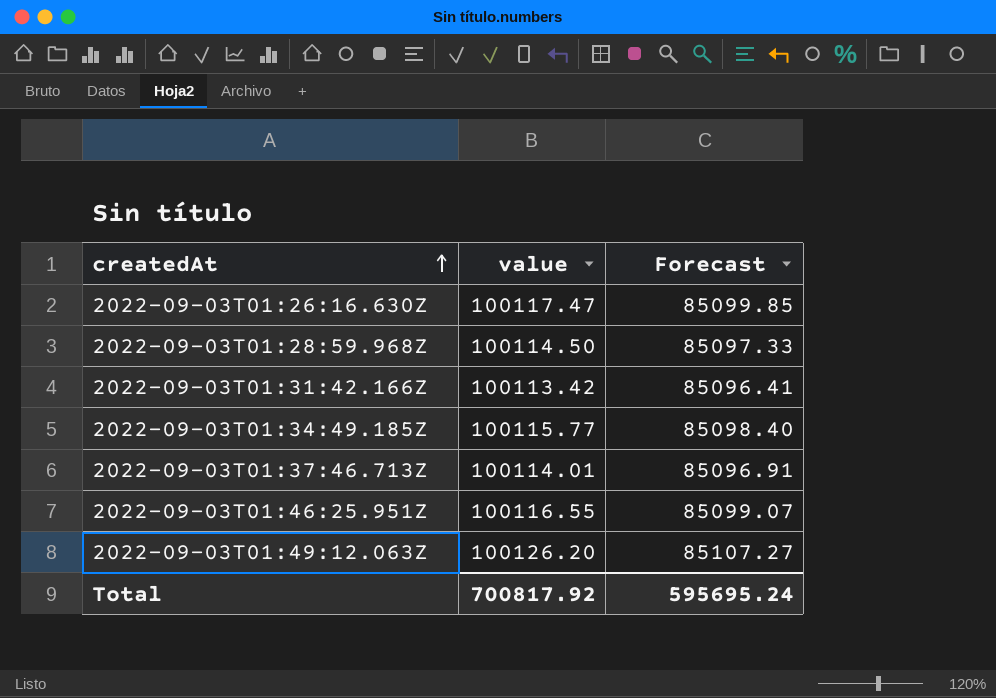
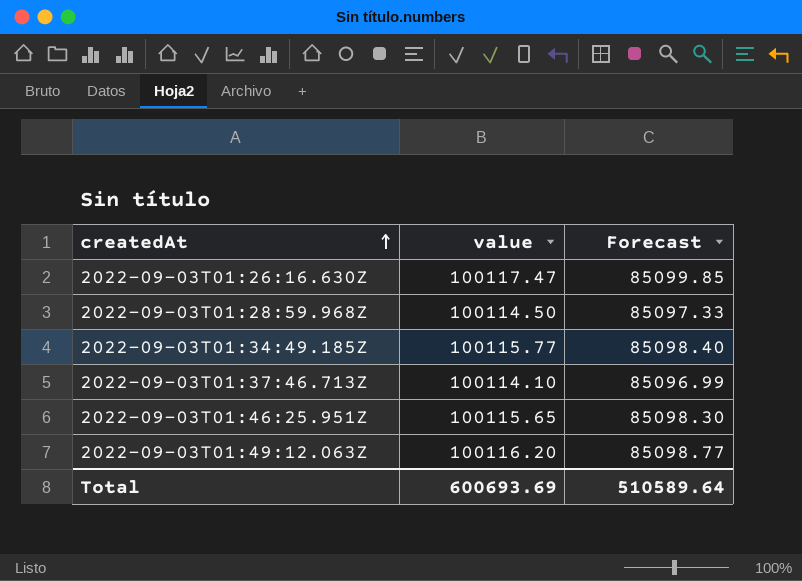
row 2022-09-03T01:31:42.166Z: 100113.42 | 85096.41 -> none
2022-09-03T01:37:46.713Z | value: 100114.01 -> 100114.10
2022-09-03T01:37:46.713Z | Forecast: 85096.91 -> 85096.99
2022-09-03T01:46:25.951Z | value: 100116.55 -> 100115.65
2022-09-03T01:46:25.951Z | Forecast: 85099.07 -> 85098.30
2022-09-03T01:49:12.063Z | value: 100126.20 -> 100116.20
2022-09-03T01:49:12.063Z | Forecast: 85107.27 -> 85098.77
Total | value: 700817.92 -> 600693.69
Total | Forecast: 595695.24 -> 510589.64

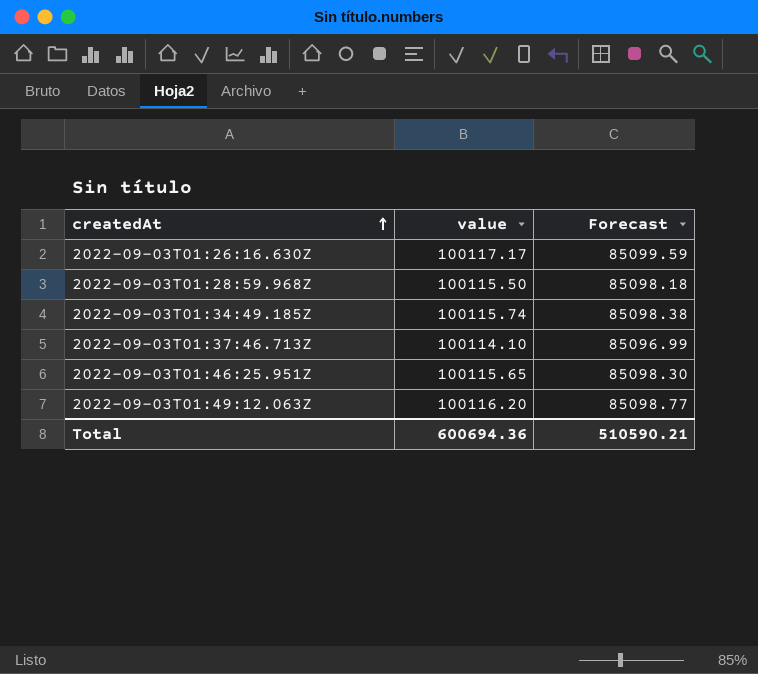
2022-09-03T01:26:16.630Z | value: 100117.47 -> 100117.17
2022-09-03T01:26:16.630Z | Forecast: 85099.85 -> 85099.59
2022-09-03T01:28:59.968Z | value: 100114.50 -> 100115.50
2022-09-03T01:28:59.968Z | Forecast: 85097.33 -> 85098.18
2022-09-03T01:34:49.185Z | value: 100115.77 -> 100115.74
2022-09-03T01:34:49.185Z | Forecast: 85098.40 -> 85098.38
Total | value: 600693.69 -> 600694.36
Total | Forecast: 510589.64 -> 510590.21

